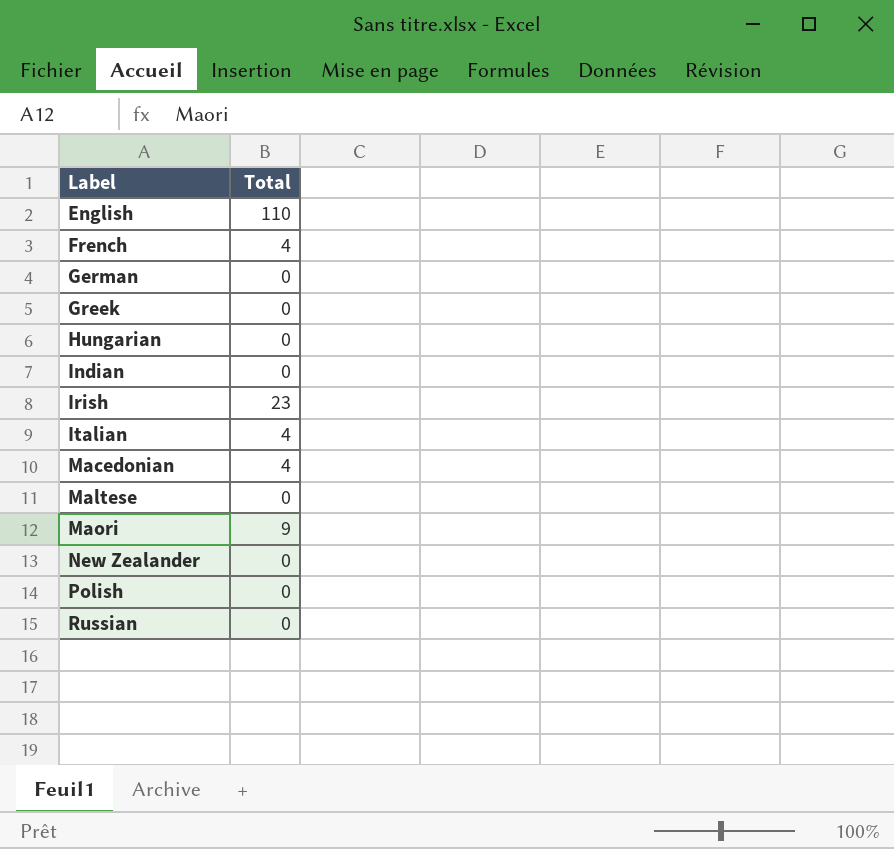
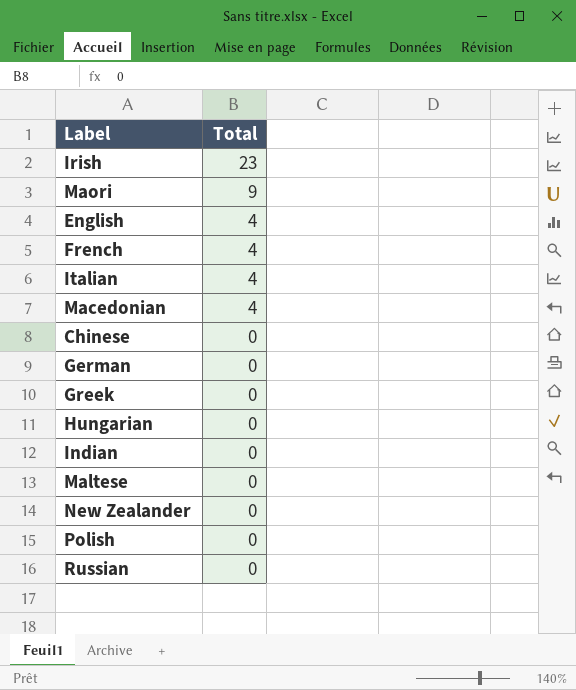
row order: Label ascending -> Total descending
English | Total: 110 -> 4
row Chinese: none -> 0

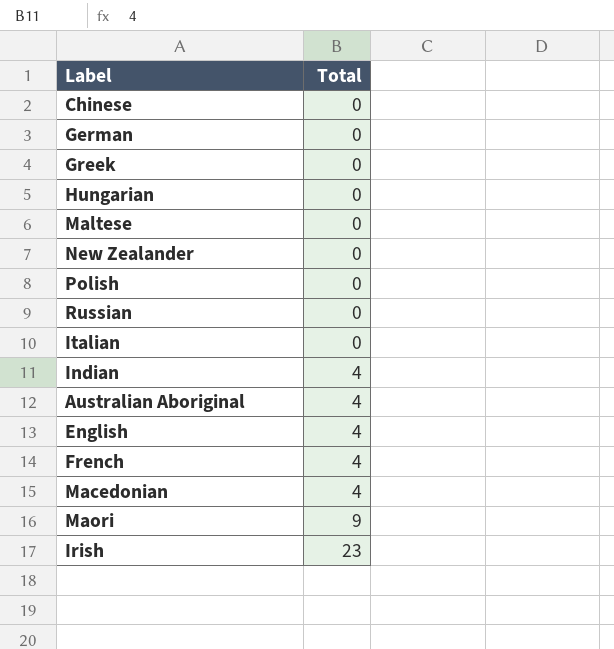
row order: Total descending -> Total ascending
Italian | Total: 4 -> 0
Indian | Total: 0 -> 4
row Australian Aboriginal: none -> 4

